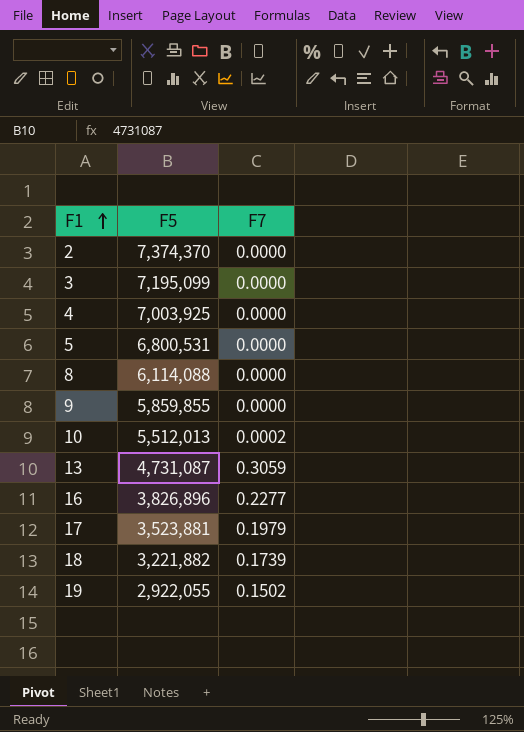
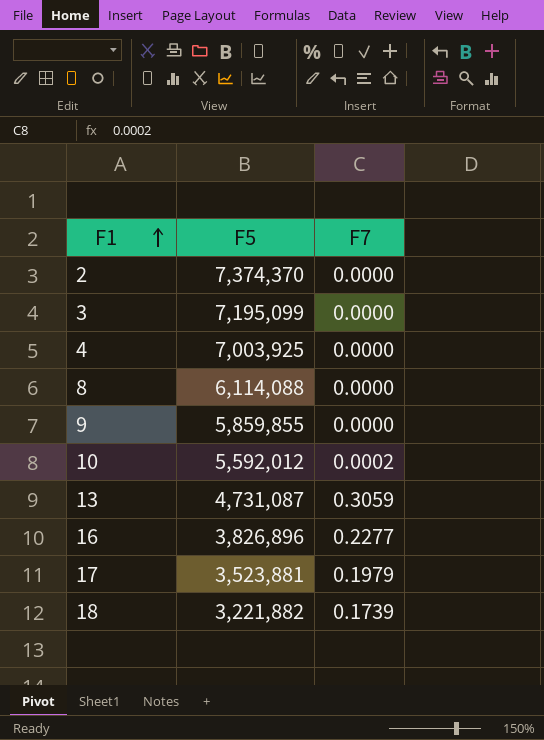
row 5: 6,800,531 | 0.0000 -> none
row 19: 2,922,055 | 0.1502 -> none
10 | F5: 5,512,013 -> 5,592,012

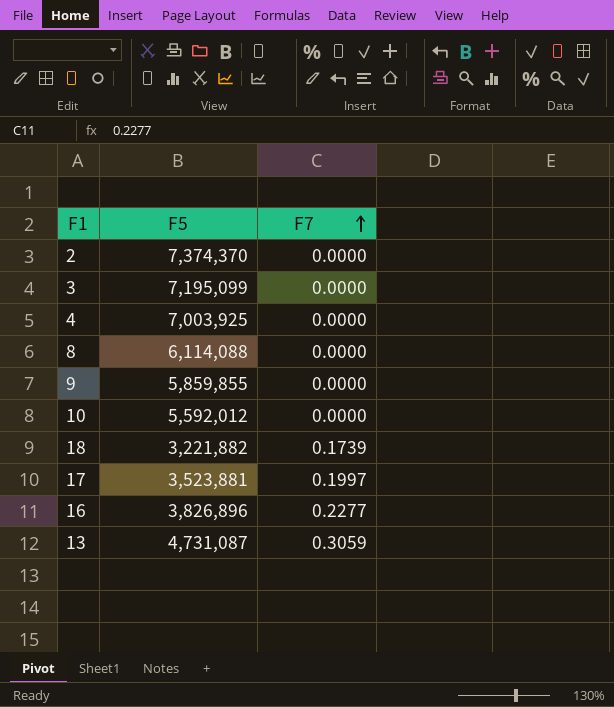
row order: F1 ascending -> F7 ascending
10 | F7: 0.0002 -> 0.0000
17 | F7: 0.1979 -> 0.1997

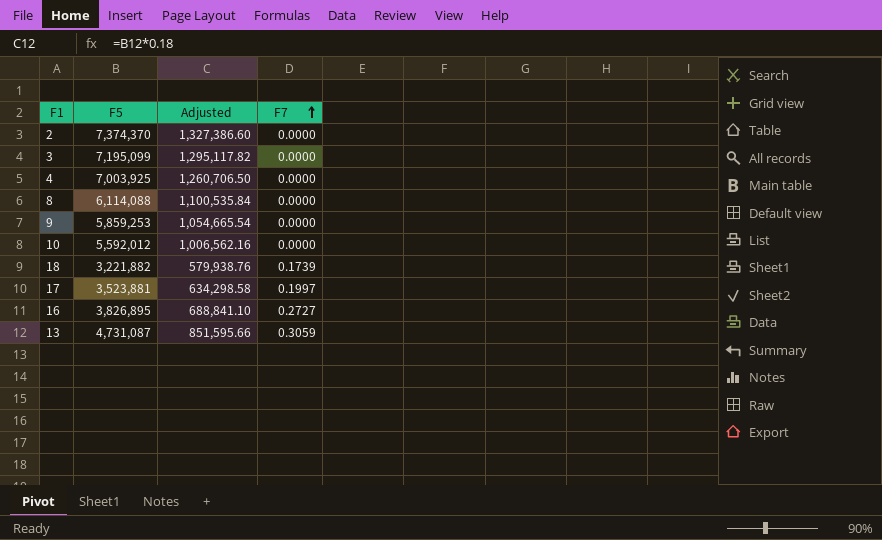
column Adjusted | formula: none -> [F5] * 0.18
9 | F5: 5,859,855 -> 5,859,253
16 | F5: 3,826,896 -> 3,826,895
16 | F7: 0.2277 -> 0.2727

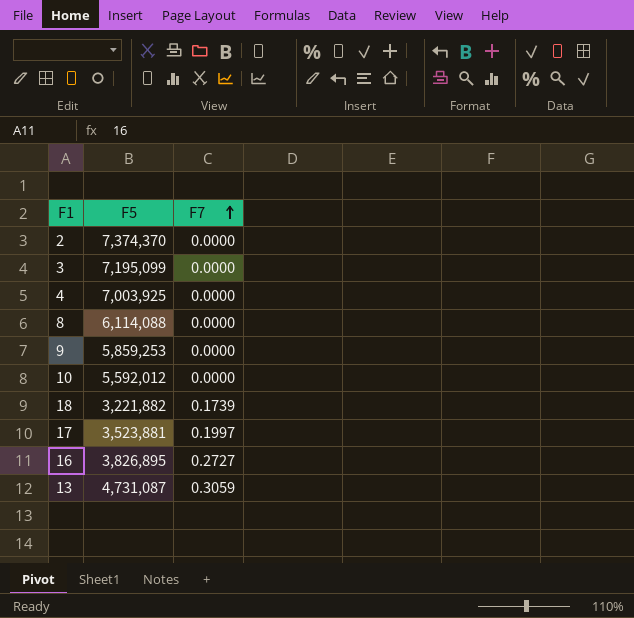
column Adjusted | formula: [F5] * 0.18 -> none

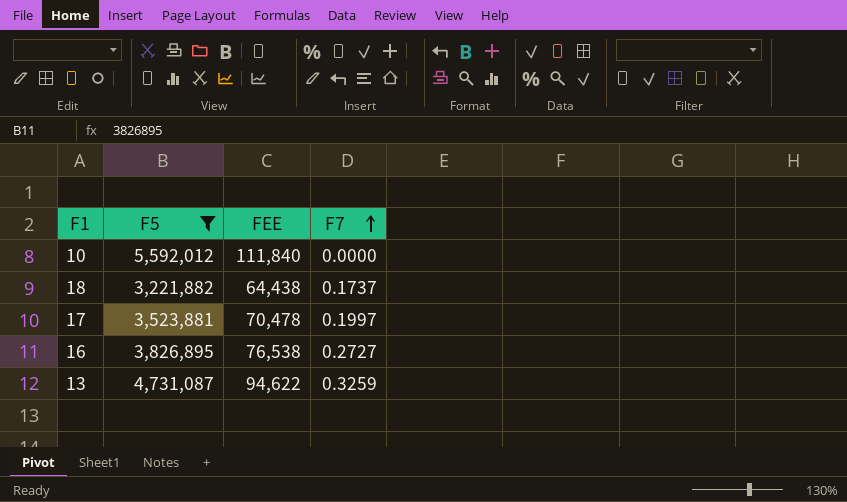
filter: none -> F5 <= 5,592,012
column FEE | formula: none -> [F5] * 0.02
18 | F7: 0.1739 -> 0.1737
13 | F7: 0.3059 -> 0.3259

